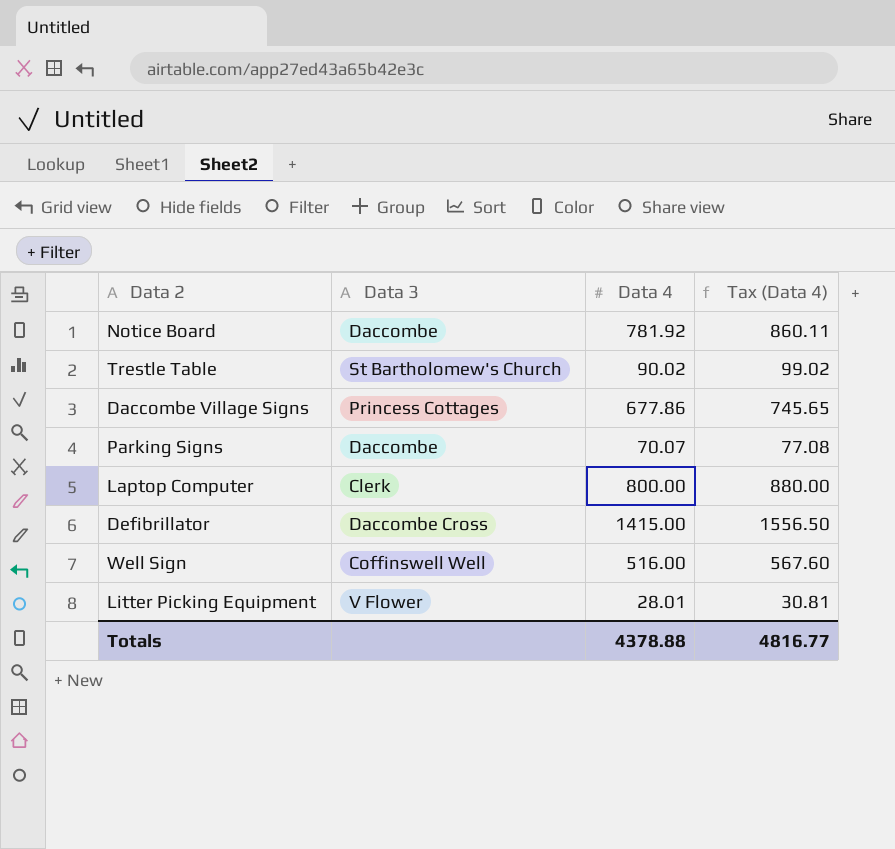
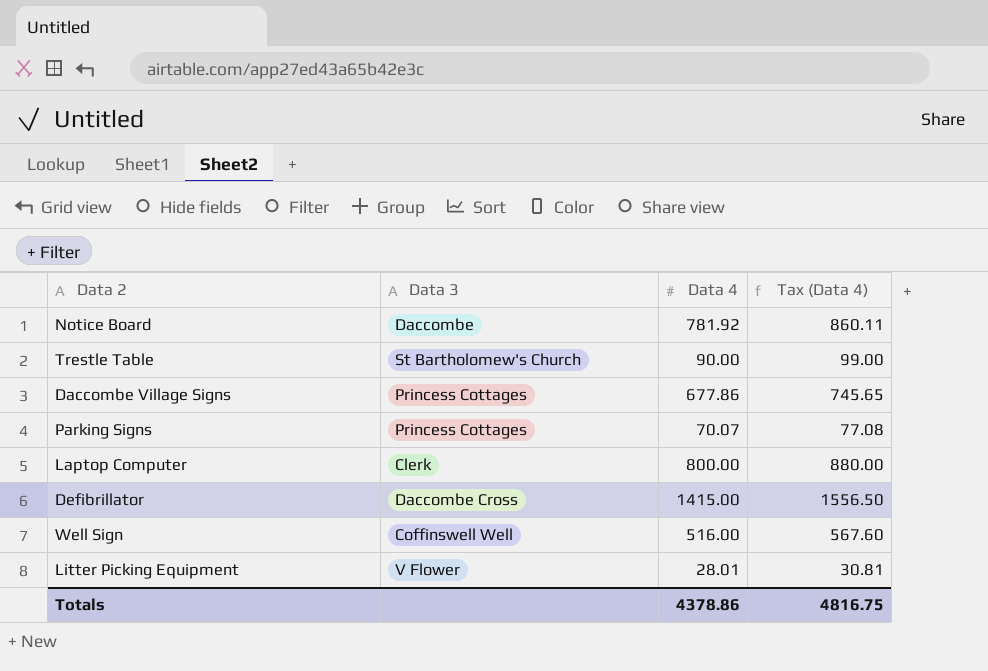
Trestle Table | Data 4: 90.02 -> 90.00
Trestle Table | Tax (Data 4): 99.02 -> 99.00
Parking Signs | Data 3: Daccombe -> Princess Cottages
Totals | Data 4: 4378.88 -> 4378.86
Totals | Tax (Data 4): 4816.77 -> 4816.75

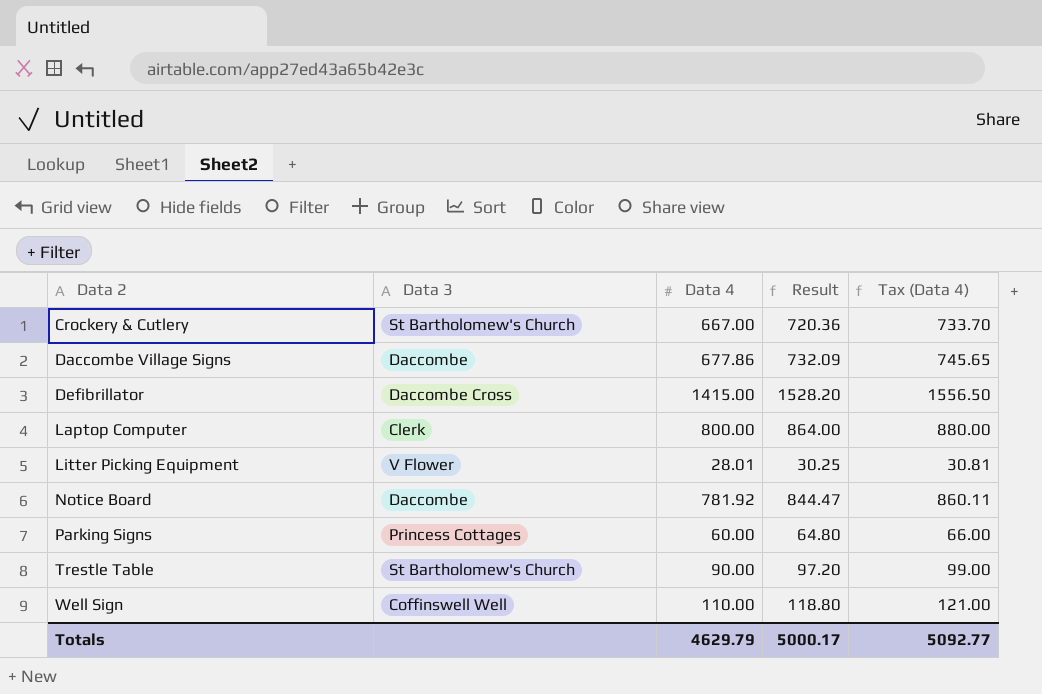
row order: none -> Data 2 ascending
column Result | formula: none -> [Data 4] * 1.08
row Crockery & Cutlery: none -> St Bartholomew's Church | 667.00 | 720.36 | 733.70
Daccombe Village Signs | Data 3: Princess Cottages -> Daccombe
Parking Signs | Data 4: 70.07 -> 60.00
Parking Signs | Tax (Data 4): 77.08 -> 66.00
Well Sign | Data 4: 516.00 -> 110.00
Well Sign | Tax (Data 4): 567.60 -> 121.00
Totals | Data 4: 4378.86 -> 4629.79
Totals | Tax (Data 4): 4816.75 -> 5092.77

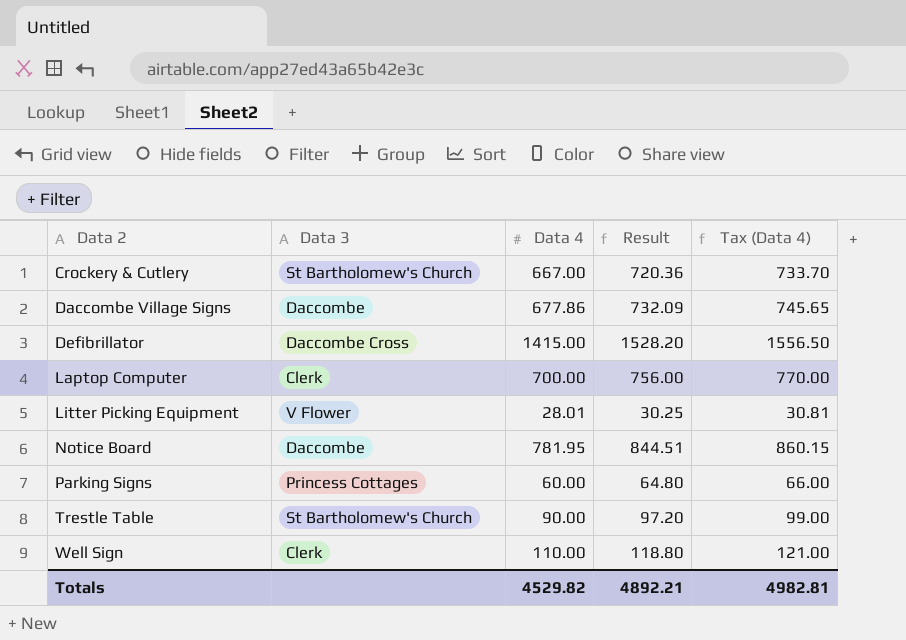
Laptop Computer | Data 4: 800.00 -> 700.00
Laptop Computer | Result: 864.00 -> 756.00
Laptop Computer | Tax (Data 4): 880.00 -> 770.00
Notice Board | Data 4: 781.92 -> 781.95
Notice Board | Result: 844.47 -> 844.51
Notice Board | Tax (Data 4): 860.11 -> 860.15
Well Sign | Data 3: Coffinswell Well -> Clerk
Totals | Data 4: 4629.79 -> 4529.82
Totals | Result: 5000.17 -> 4892.21
Totals | Tax (Data 4): 5092.77 -> 4982.81

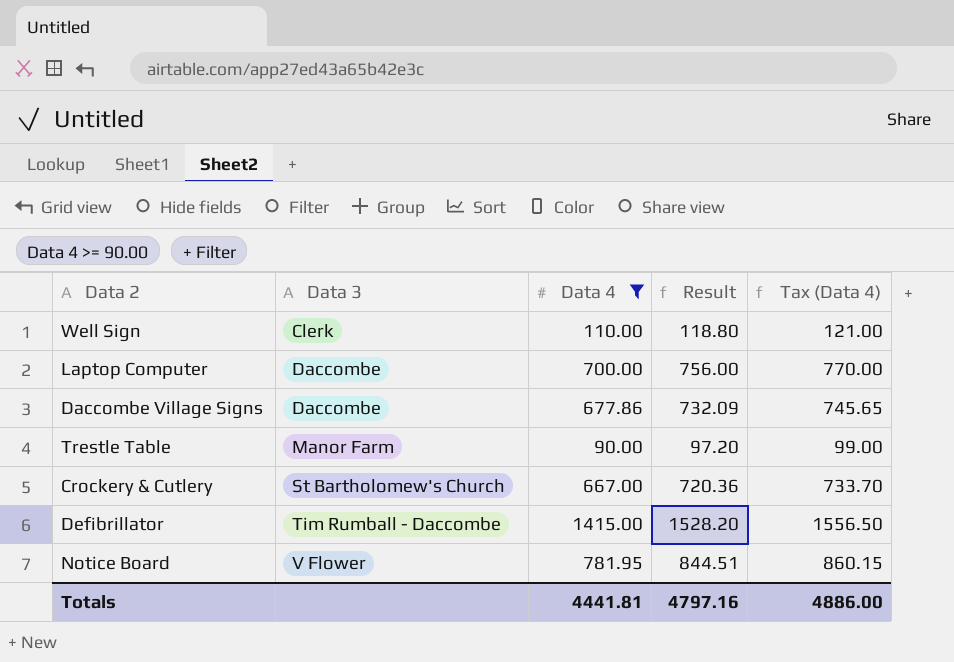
filter: none -> Data 4 >= 90.00
row order: Data 2 ascending -> Data 3 ascending
Laptop Computer | Data 3: Clerk -> Daccombe
Trestle Table | Data 3: St Bartholomew's Church -> Manor Farm
Defibrillator | Data 3: Daccombe Cross -> Tim Rumball - Daccombe
Notice Board | Data 3: Daccombe -> V Flower
Totals | Data 4: 4529.82 -> 4441.81
Totals | Result: 4892.21 -> 4797.16
Totals | Tax (Data 4): 4982.81 -> 4886.00

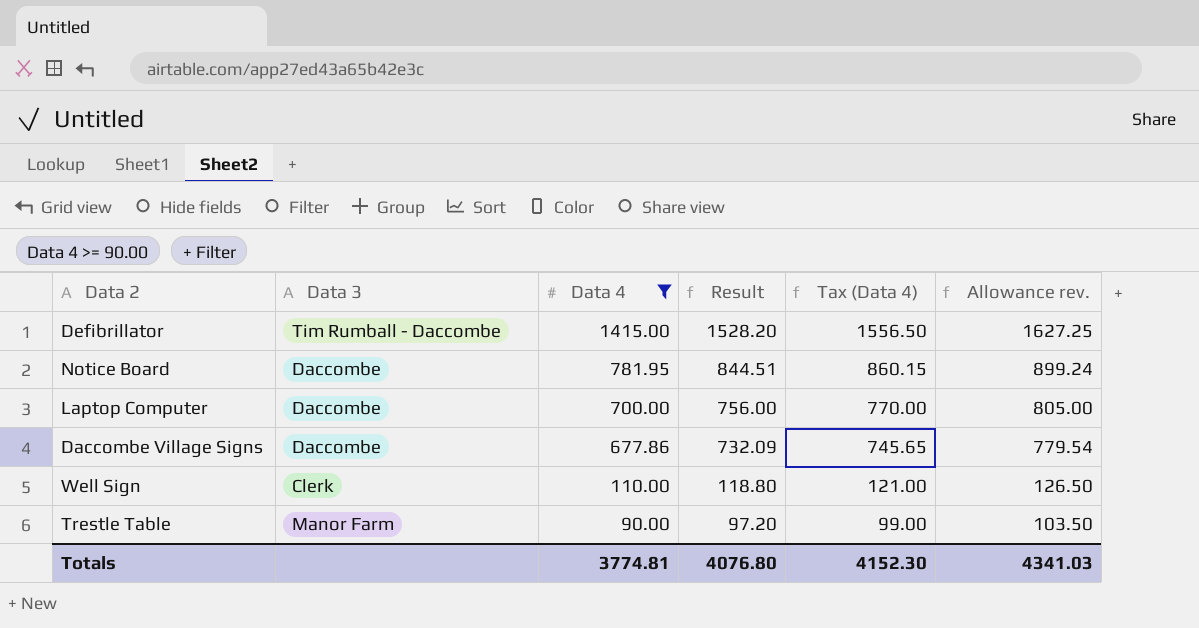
row order: Data 3 ascending -> Data 4 descending
column Allowance rev. | formula: none -> [Data 4] * 1.15
row Crockery & Cutlery: St Bartholomew's Church | 667.00 | 720.36 | 733.70 -> none
Notice Board | Data 3: V Flower -> Daccombe
Totals | Data 4: 4441.81 -> 3774.81
Totals | Result: 4797.16 -> 4076.80
Totals | Tax (Data 4): 4886.00 -> 4152.30

